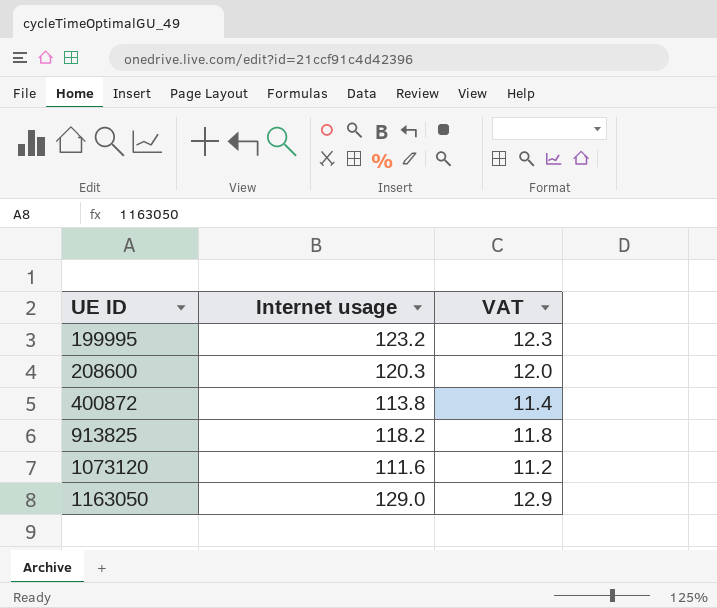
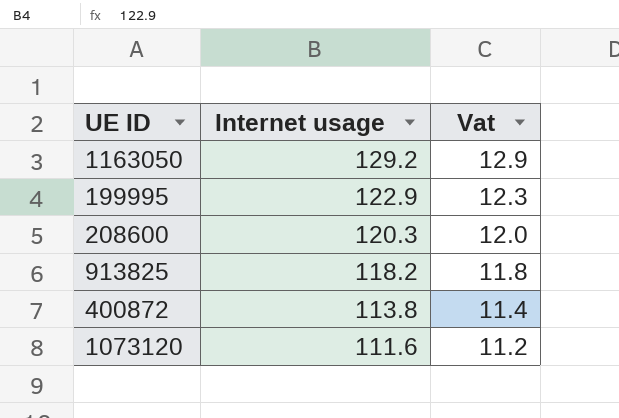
row order: UE ID ascending -> Internet usage descending
column name: VAT -> Vat
1163050 | Internet usage: 129.0 -> 129.2
199995 | Internet usage: 123.2 -> 122.9

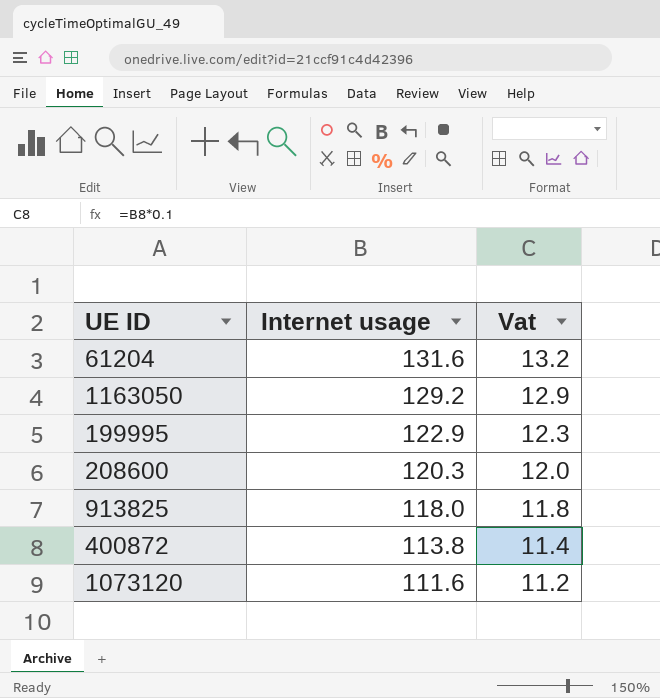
row 61204: none -> 131.6 | 13.2
913825 | Internet usage: 118.2 -> 118.0

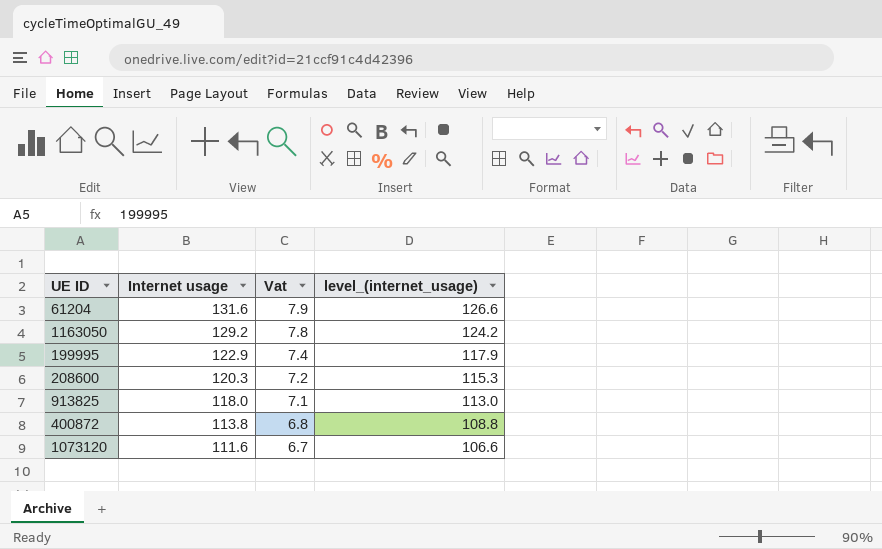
column Vat | formula: [Internet usage] * 0.1 -> [Internet usage] * 0.06
column level_(internet_usage) | formula: none -> [Internet usage] - 5

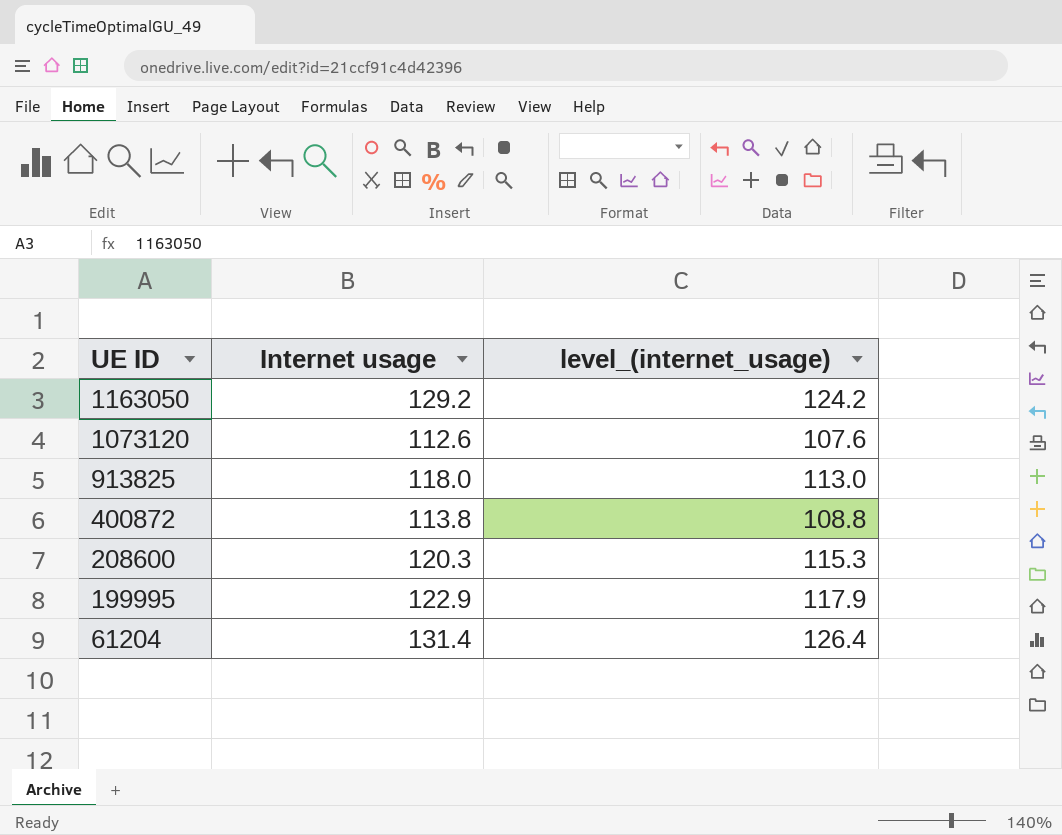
row order: Internet usage descending -> UE ID descending
column Vat | formula: [Internet usage] * 0.06 -> none
1073120 | Internet usage: 111.6 -> 112.6
1073120 | level_(internet_usage): 106.6 -> 107.6
61204 | Internet usage: 131.6 -> 131.4
61204 | level_(internet_usage): 126.6 -> 126.4

